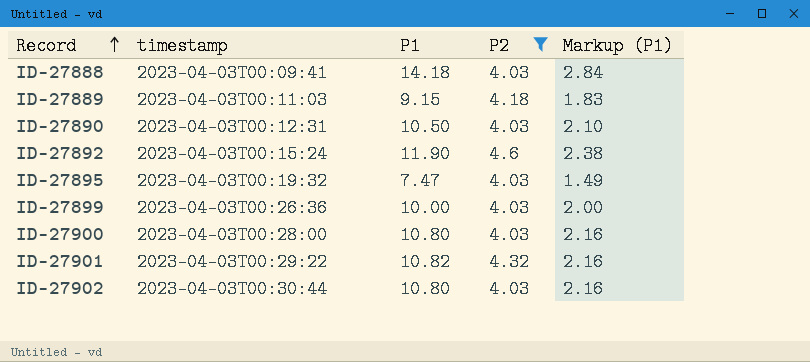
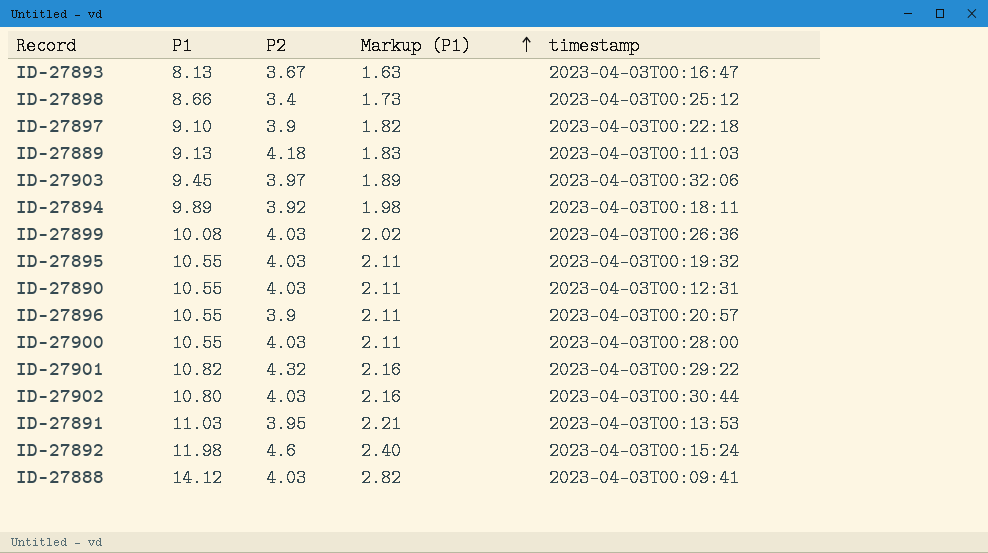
filter: P2 >= 4.03 -> none
row order: Record ascending -> Markup (P1) ascending
column timestamp | position: 2 -> 5
ID-27889 | P1: 9.15 -> 9.13
ID-27899 | P1: 10.00 -> 10.08
ID-27899 | Markup (P1): 2.00 -> 2.02
ID-27895 | P1: 7.47 -> 10.55
ID-27895 | Markup (P1): 1.49 -> 2.11
ID-27890 | P1: 10.50 -> 10.55
ID-27890 | Markup (P1): 2.10 -> 2.11
ID-27900 | P1: 10.80 -> 10.55
ID-27900 | Markup (P1): 2.16 -> 2.11
ID-27892 | P1: 11.90 -> 11.98
ID-27892 | Markup (P1): 2.38 -> 2.40
ID-27888 | P1: 14.18 -> 14.12
ID-27888 | Markup (P1): 2.84 -> 2.82

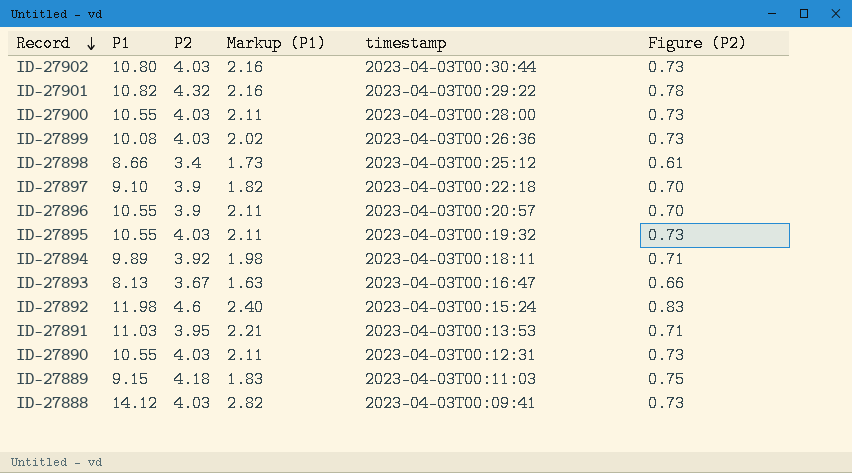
row order: Markup (P1) ascending -> Record descending
column Figure (P2) | formula: none -> [P2] * 0.18
row ID-27903: 9.45 | 3.97 | 1.89 | 2023-04-03T00:32:06 -> none
ID-27889 | P1: 9.13 -> 9.15

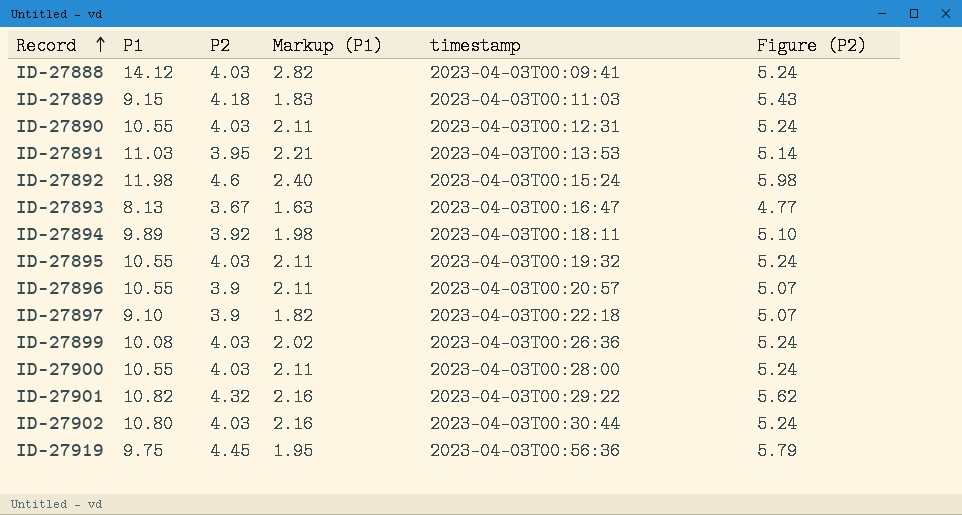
row order: Record descending -> Record ascending
column Figure (P2) | formula: [P2] * 0.18 -> [P2] * 1.3
row ID-27898: 8.66 | 3.4 | 1.73 | 2023-04-03T00:25:12 | 0.61 -> none
row ID-27919: none -> 9.75 | 4.45 | 1.95 | 2023-04-03T00:56:36 | 5.79

